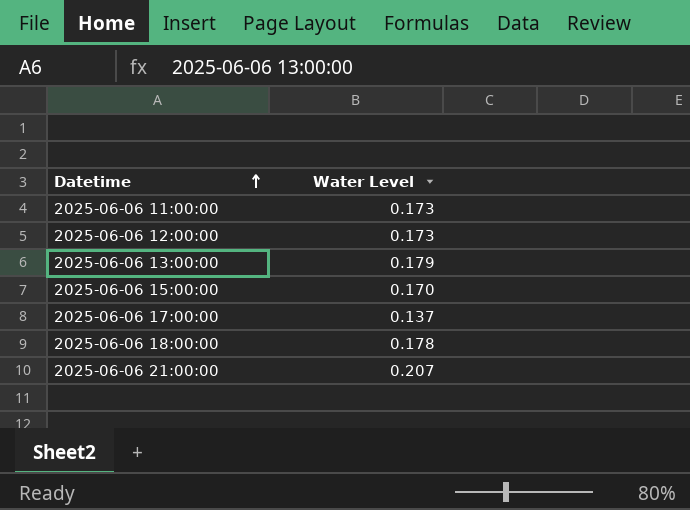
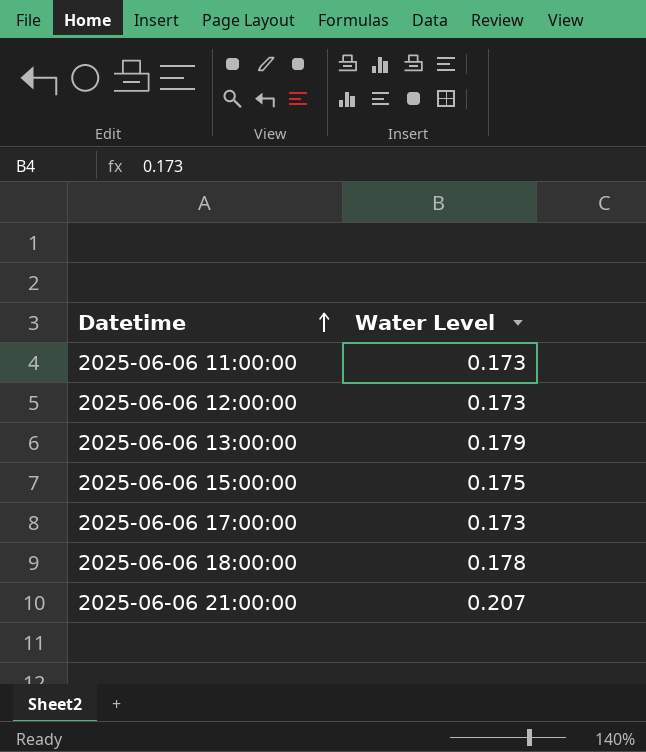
2025-06-06 15:00:00 | Water Level: 0.170 -> 0.175
2025-06-06 17:00:00 | Water Level: 0.137 -> 0.173

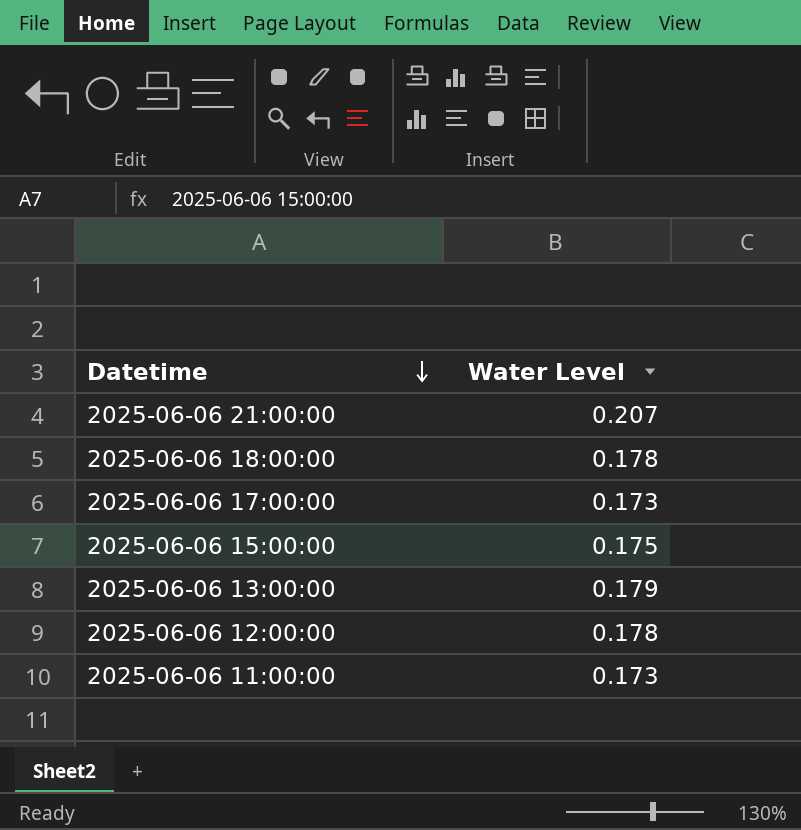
row order: Datetime ascending -> Datetime descending
2025-06-06 12:00:00 | Water Level: 0.173 -> 0.178

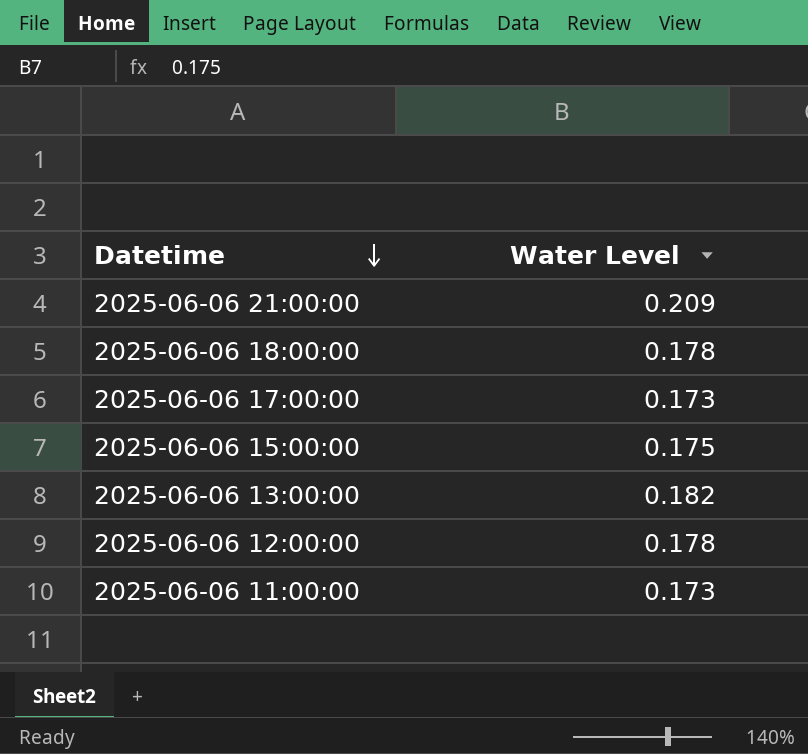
2025-06-06 21:00:00 | Water Level: 0.207 -> 0.209
2025-06-06 13:00:00 | Water Level: 0.179 -> 0.182

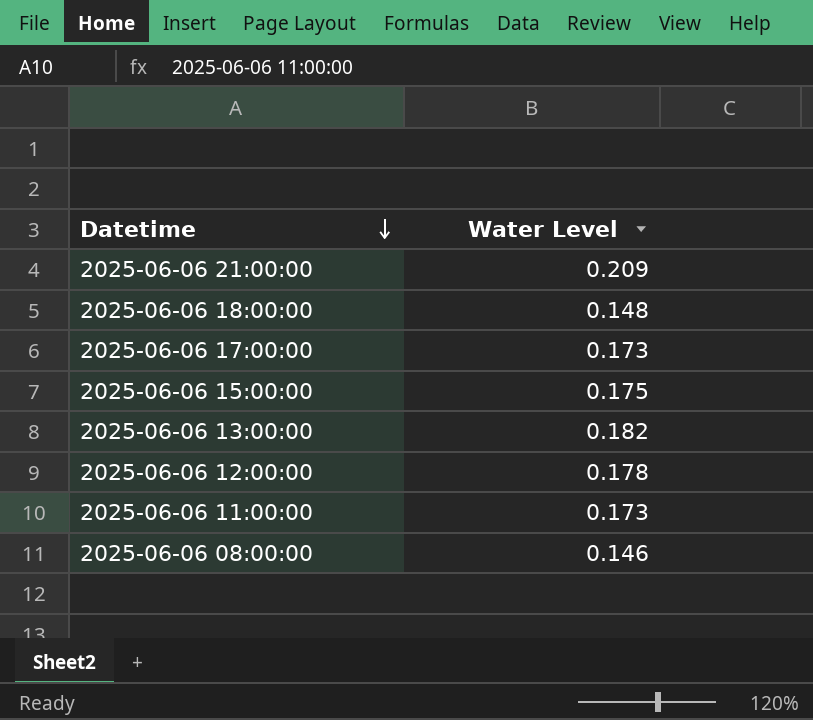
2025-06-06 18:00:00 | Water Level: 0.178 -> 0.148
row 2025-06-06 08:00:00: none -> 0.146

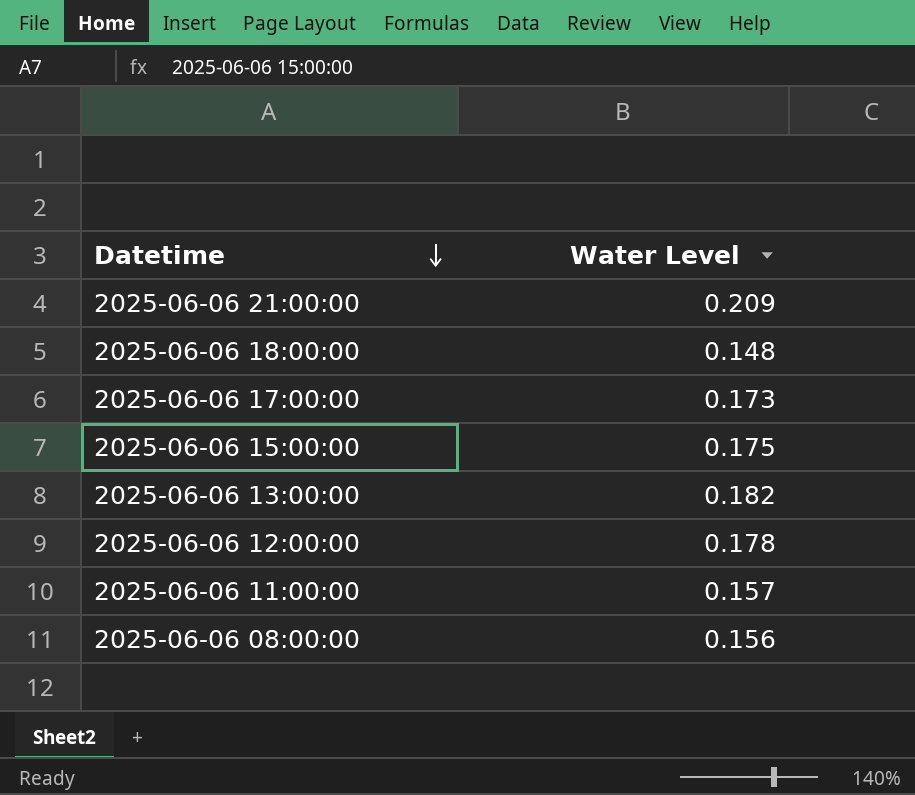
2025-06-06 11:00:00 | Water Level: 0.173 -> 0.157
2025-06-06 08:00:00 | Water Level: 0.146 -> 0.156

